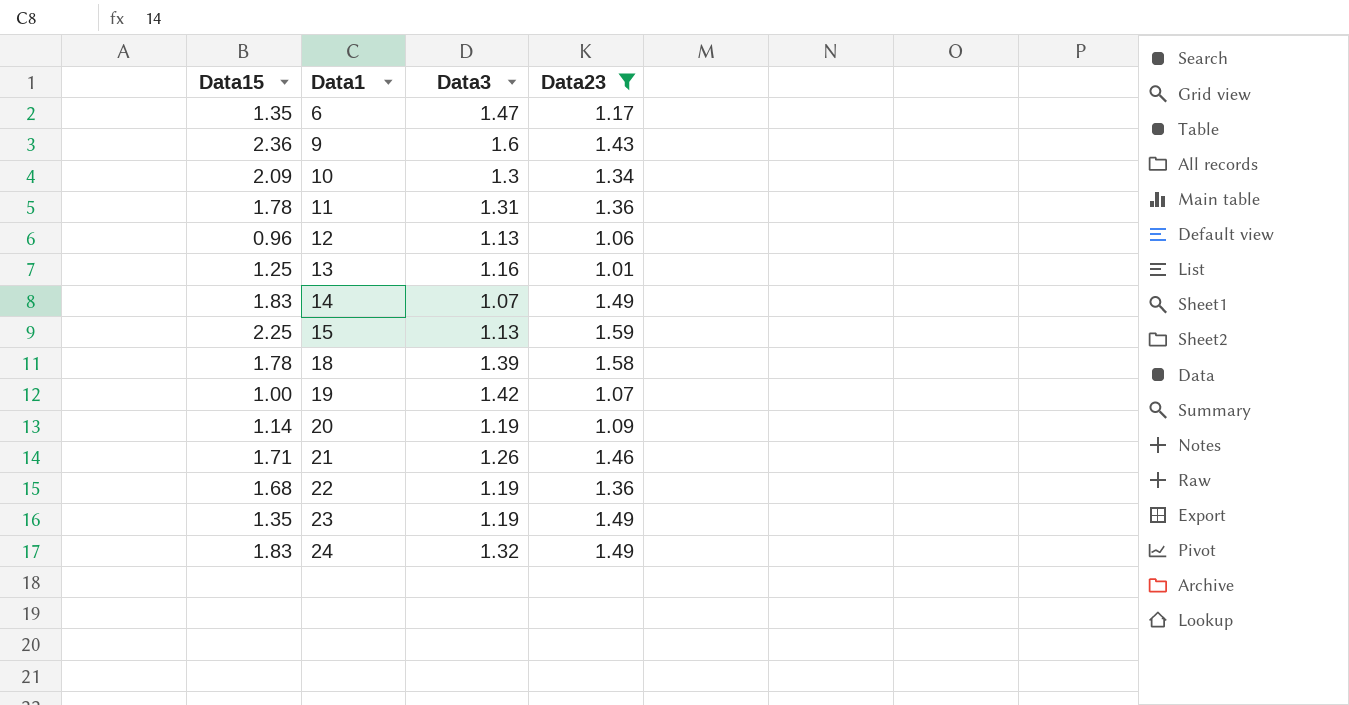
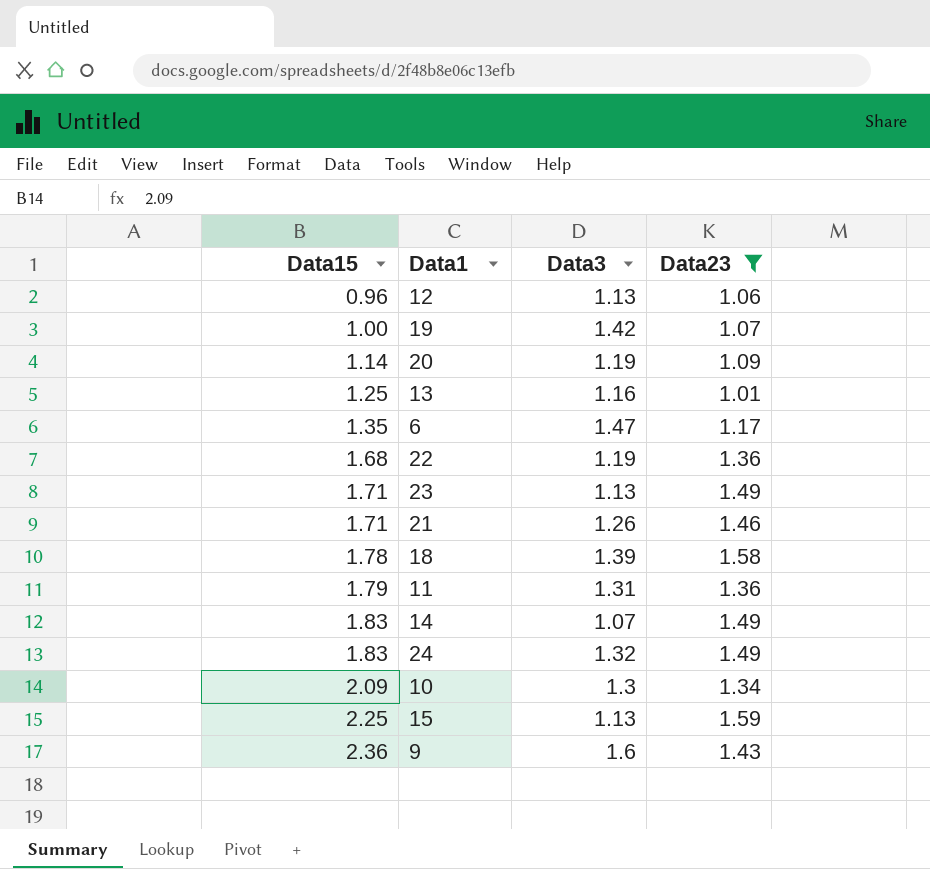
row order: Data1 ascending -> Data15 ascending
23 | Data15: 1.35 -> 1.71
23 | Data3: 1.19 -> 1.13
11 | Data15: 1.78 -> 1.79

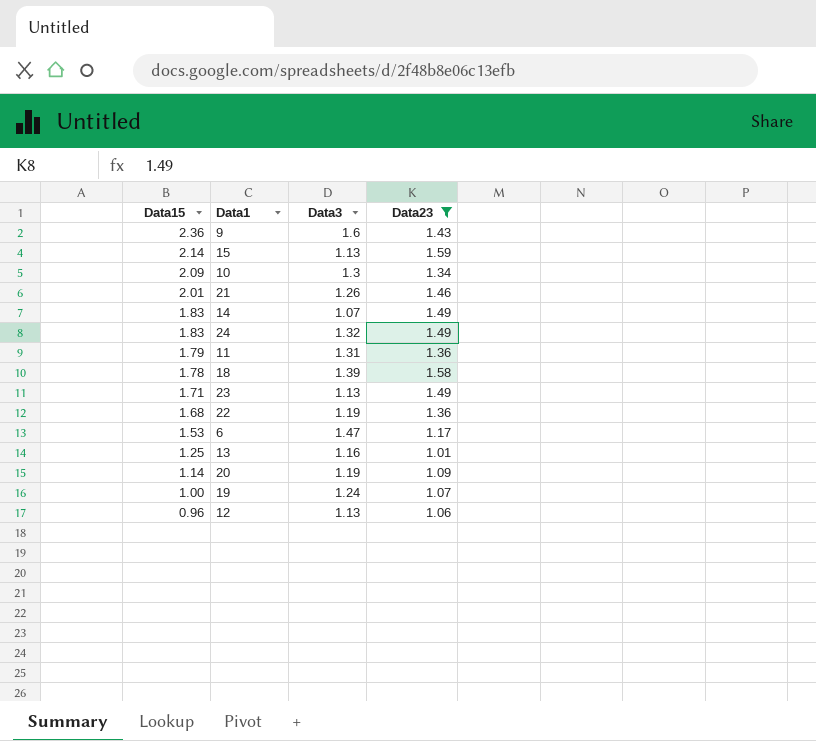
row order: Data15 ascending -> Data15 descending
15 | Data15: 2.25 -> 2.14
21 | Data15: 1.71 -> 2.01
6 | Data15: 1.35 -> 1.53
19 | Data3: 1.42 -> 1.24

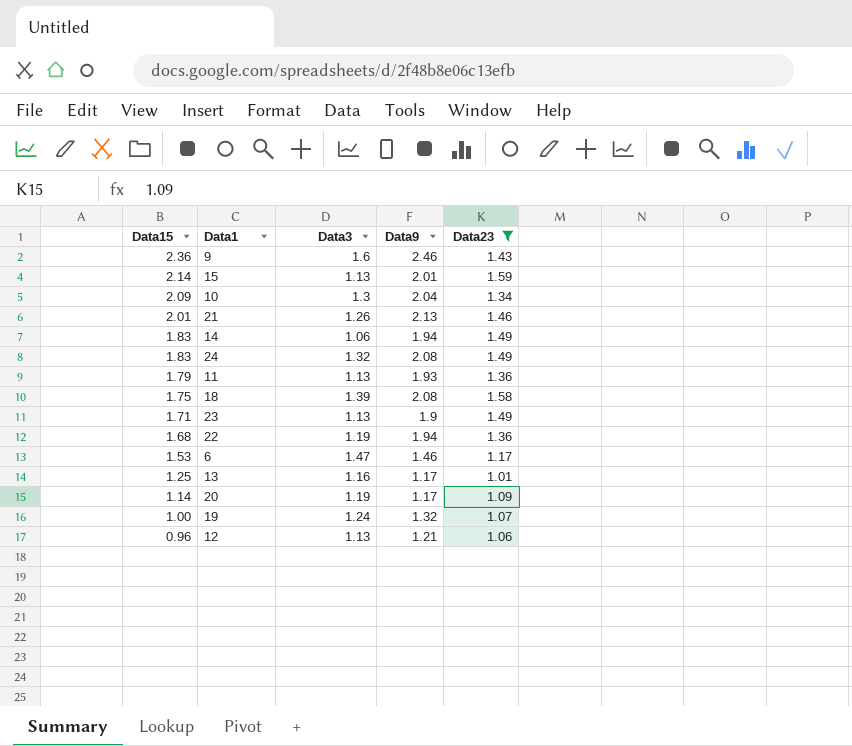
column Data9 | position: none -> 4
14 | Data3: 1.07 -> 1.06
11 | Data3: 1.31 -> 1.13
18 | Data15: 1.78 -> 1.75

